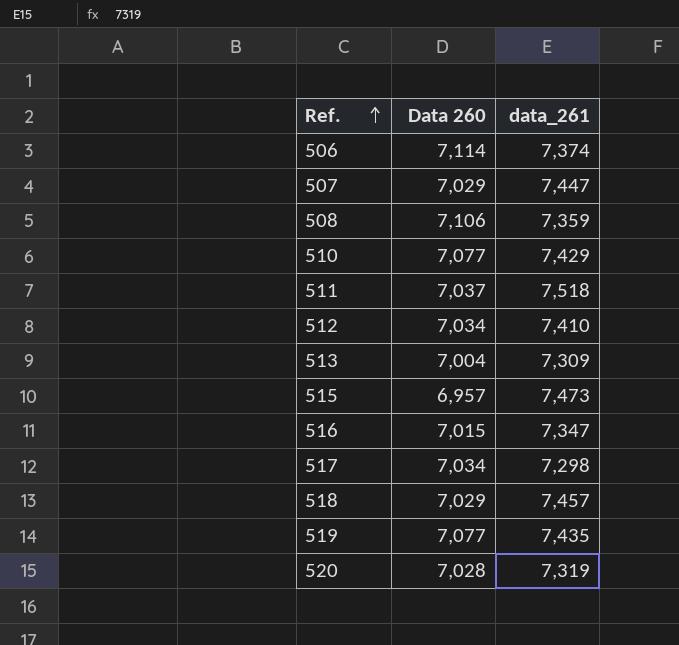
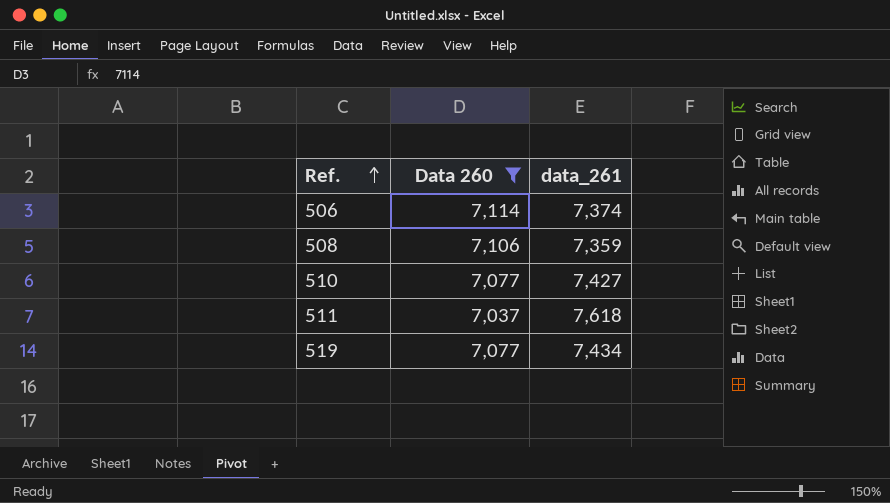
filter: none -> Data 260 >= 7,037
510 | data_261: 7,429 -> 7,427
511 | data_261: 7,518 -> 7,618
519 | data_261: 7,435 -> 7,434

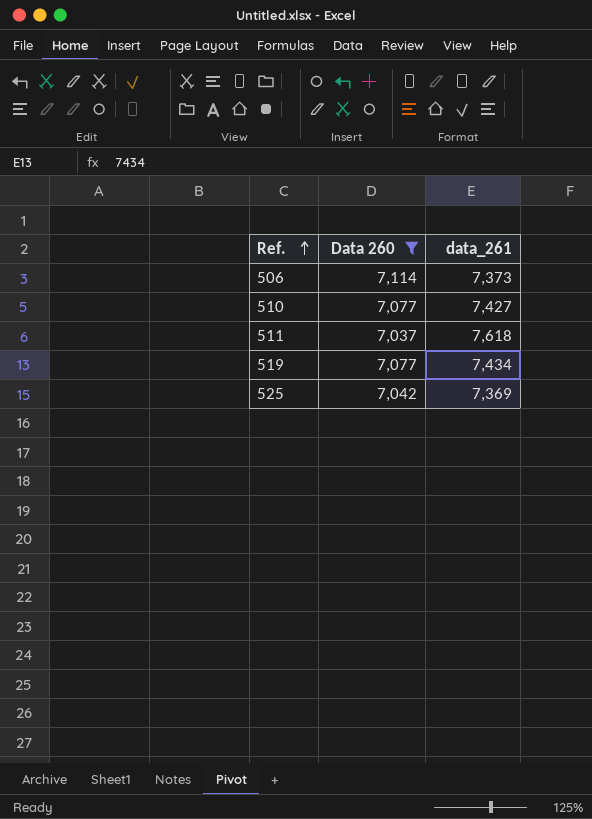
row 508: 7,106 | 7,359 -> none
506 | data_261: 7,374 -> 7,373
row 525: none -> 7,042 | 7,369

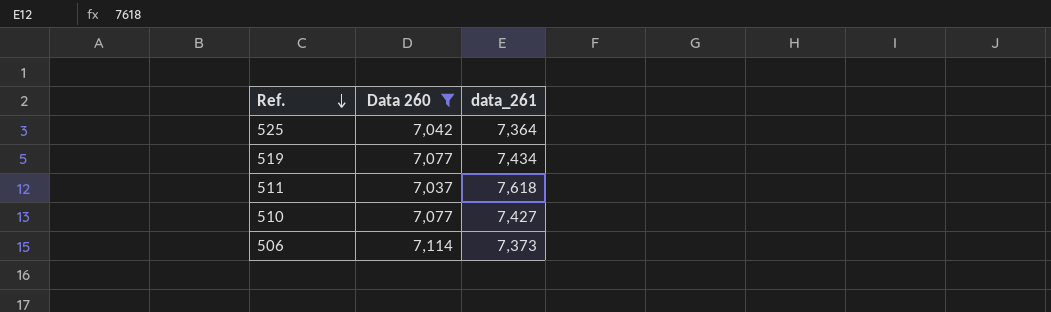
row order: Ref. ascending -> Ref. descending
525 | data_261: 7,369 -> 7,364

